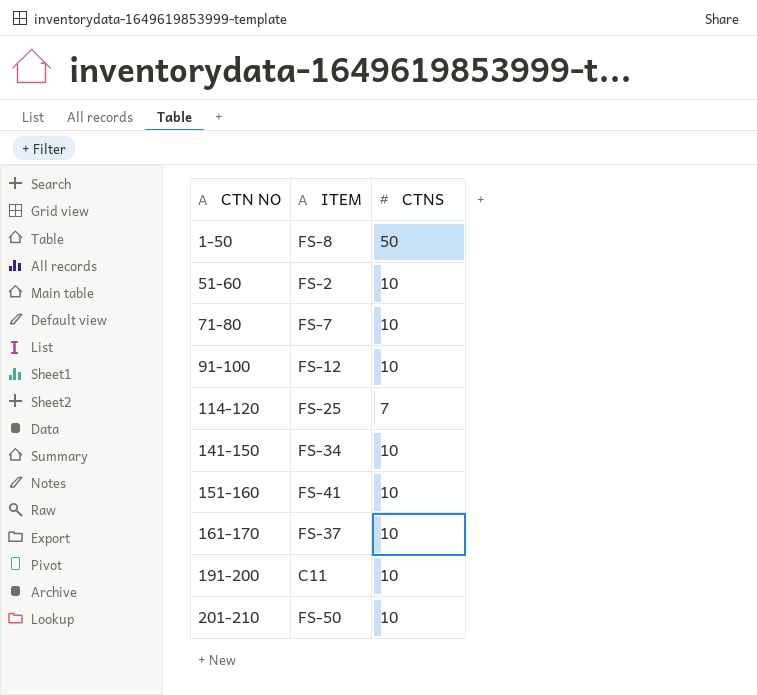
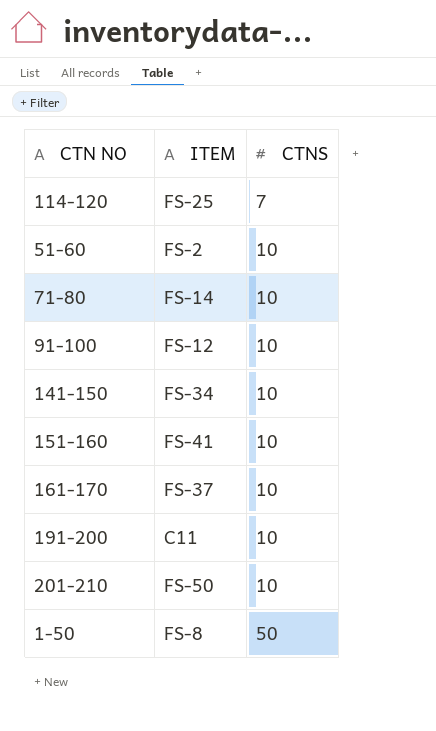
row order: CTN NO ascending -> CTNS ascending
71-80 | ITEM: FS-7 -> FS-14

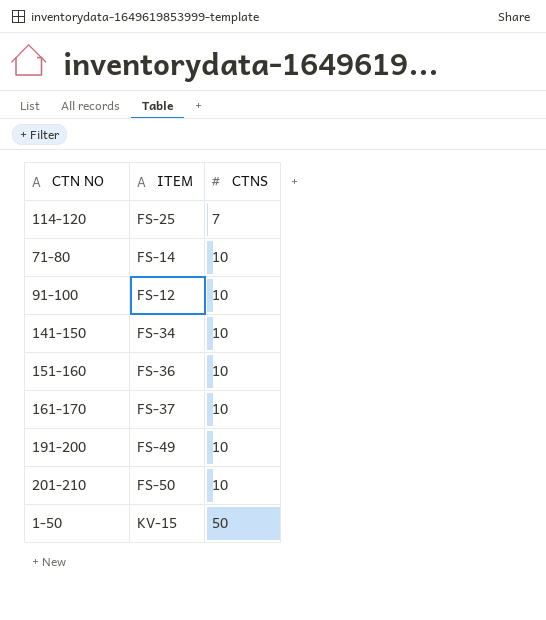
row 51-60: FS-2 | 10 -> none
151-160 | ITEM: FS-41 -> FS-36
191-200 | ITEM: C11 -> FS-49
1-50 | ITEM: FS-8 -> KV-15

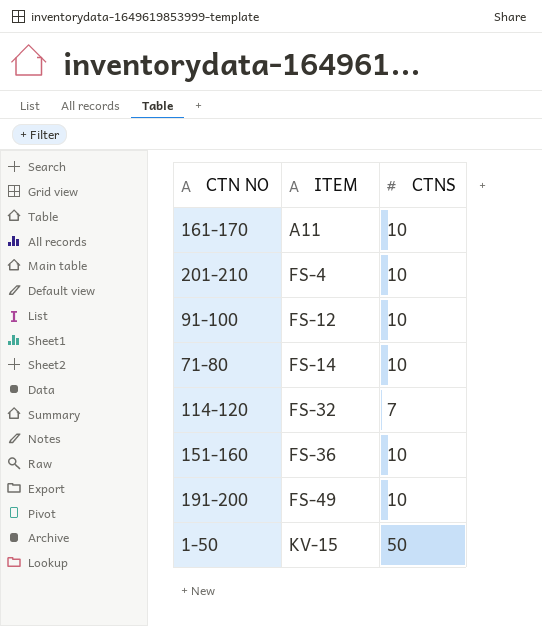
row order: CTNS ascending -> ITEM ascending
row 141-150: FS-34 | 10 -> none
161-170 | ITEM: FS-37 -> A11
201-210 | ITEM: FS-50 -> FS-4
114-120 | ITEM: FS-25 -> FS-32

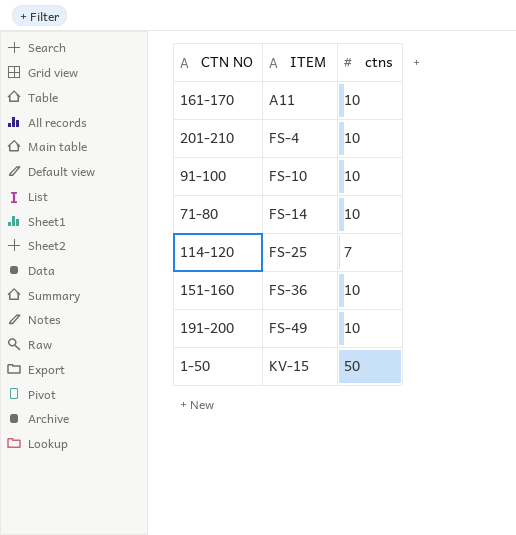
column name: CTNS -> ctns
91-100 | ITEM: FS-12 -> FS-10
114-120 | ITEM: FS-32 -> FS-25

